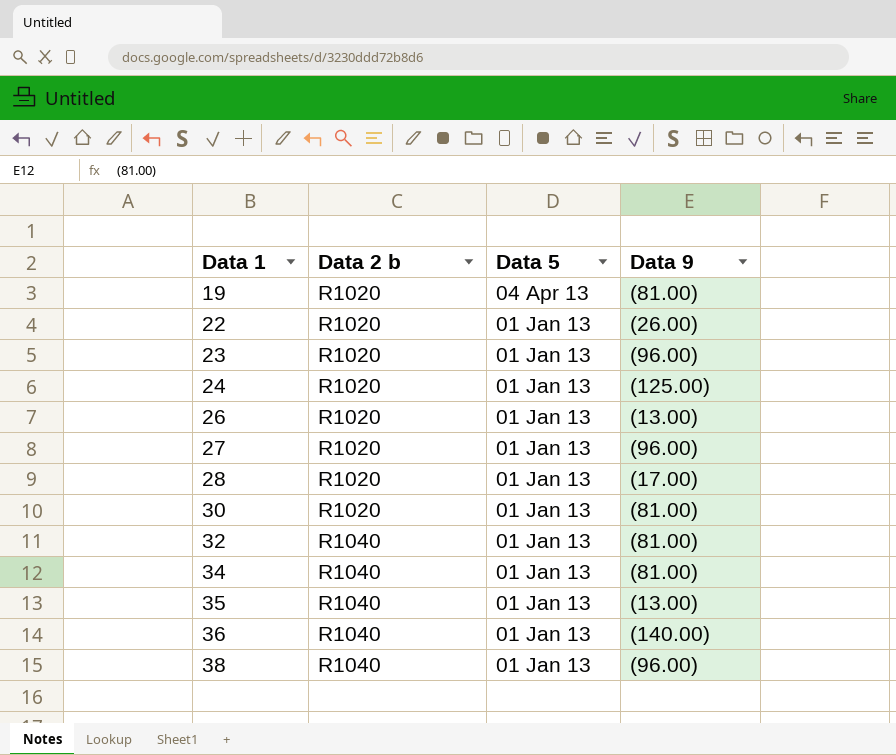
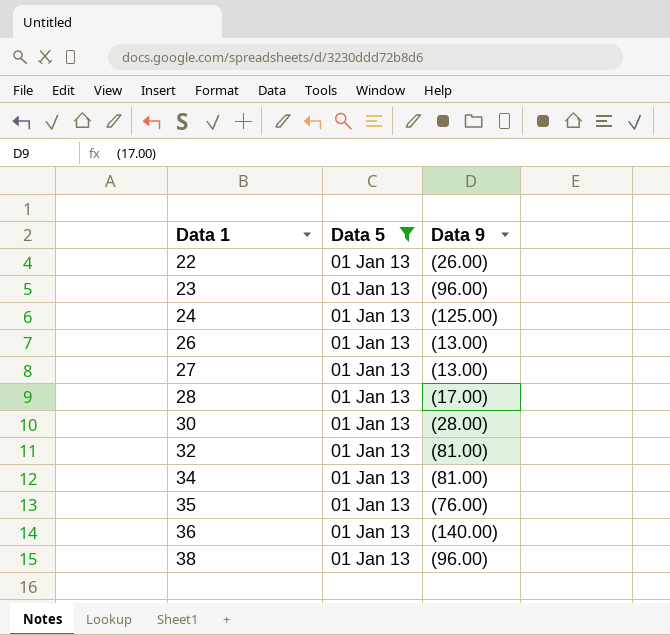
filter: none -> Data 5 = 01 Jan 13
column Data 2 b | position: 2 -> none
27 | Data 9: (96.00) -> (13.00)
30 | Data 9: (81.00) -> (28.00)
35 | Data 9: (13.00) -> (76.00)

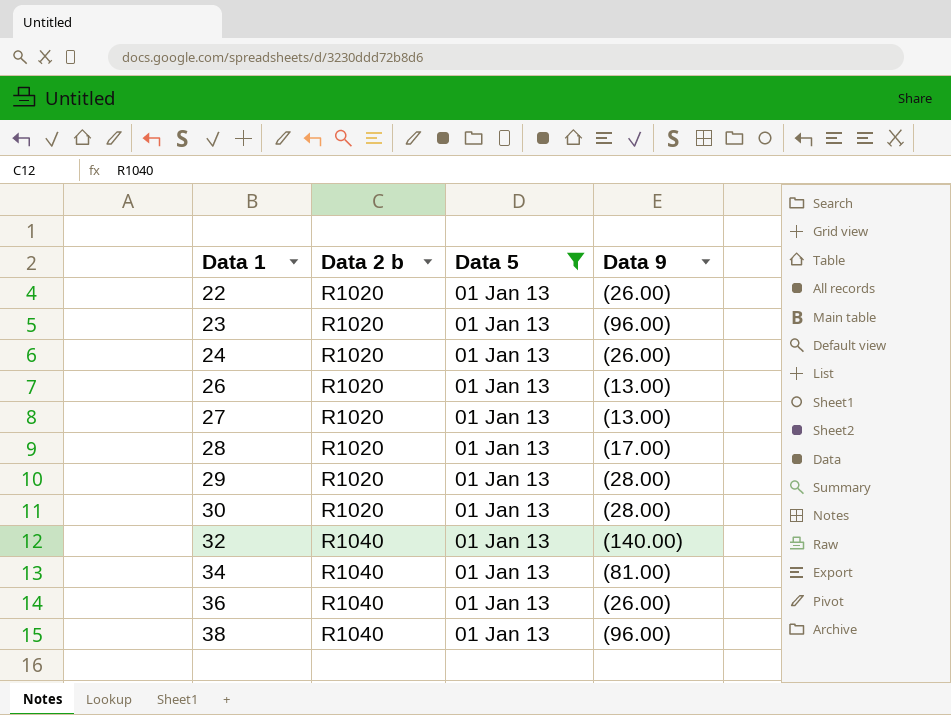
column Data 2 b | position: none -> 2
row 35: 01 Jan 13 | (76.00) -> none
24 | Data 9: (125.00) -> (26.00)
row 29: none -> R1020 | 01 Jan 13 | (28.00)
32 | Data 9: (81.00) -> (140.00)
36 | Data 9: (140.00) -> (26.00)

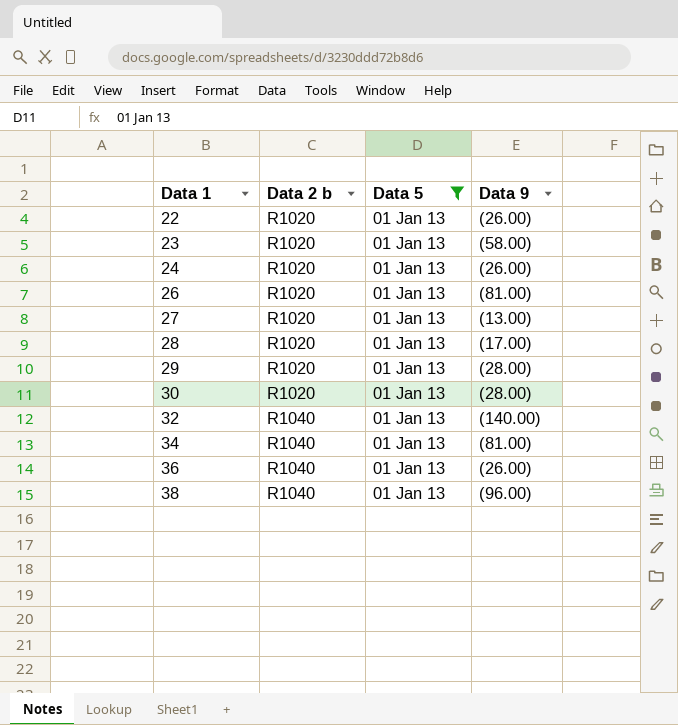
23 | Data 9: (96.00) -> (58.00)
26 | Data 9: (13.00) -> (81.00)

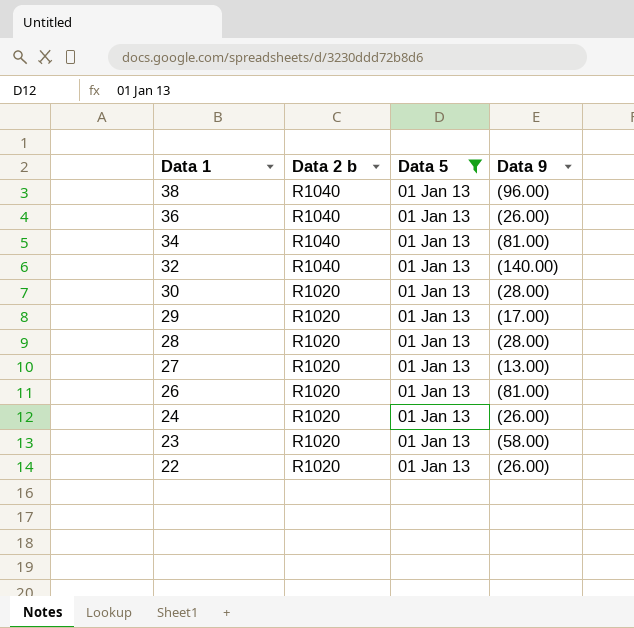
row order: Data 1 ascending -> Data 1 descending
29 | Data 9: (28.00) -> (17.00)
28 | Data 9: (17.00) -> (28.00)

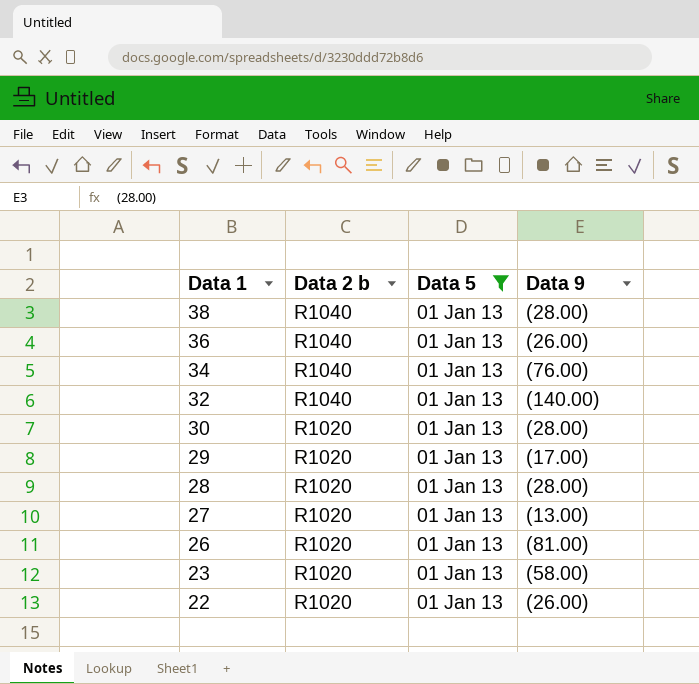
row 24: R1020 | 01 Jan 13 | (26.00) -> none
38 | Data 9: (96.00) -> (28.00)
34 | Data 9: (81.00) -> (76.00)

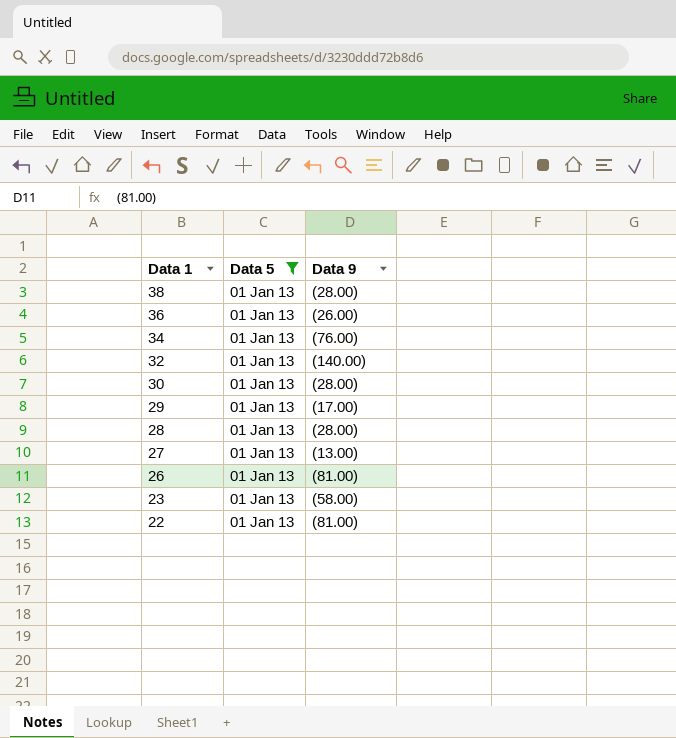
column Data 2 b | position: 2 -> none
22 | Data 9: (26.00) -> (81.00)

